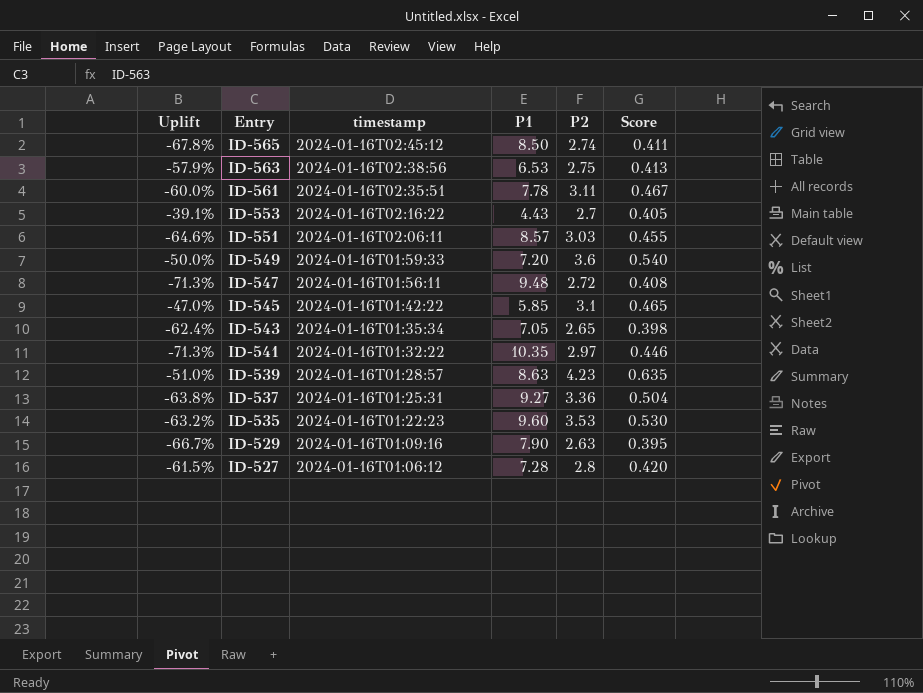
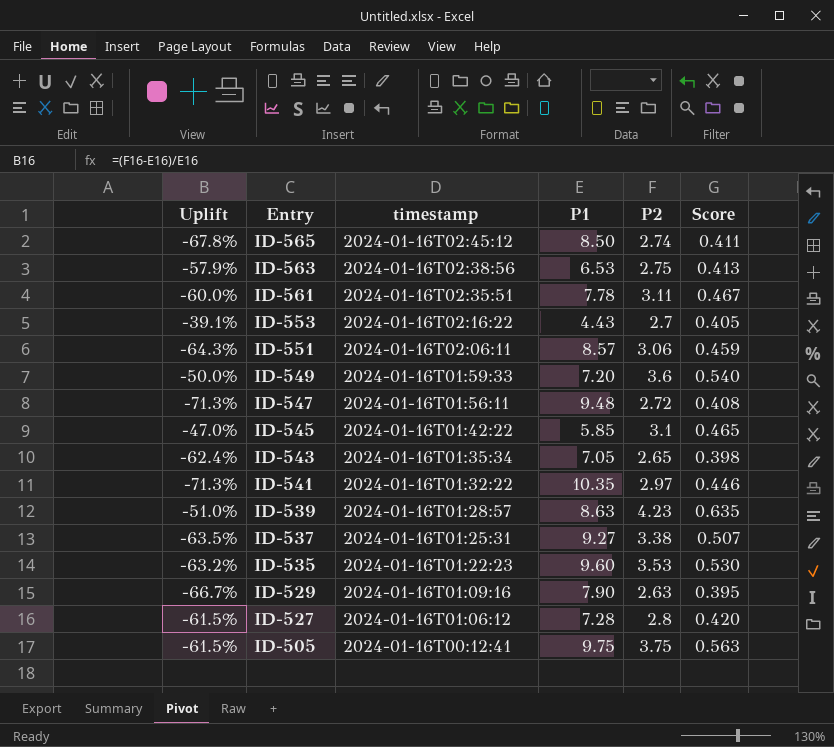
ID-551 | Uplift: -64.6% -> -64.3%
ID-551 | P2: 3.03 -> 3.06
ID-551 | Score: 0.455 -> 0.459
ID-537 | Uplift: -63.8% -> -63.5%
ID-537 | P2: 3.36 -> 3.38
ID-537 | Score: 0.504 -> 0.507
row ID-505: none -> -61.5% | 2024-01-16T00:12:41 | 9.75 | 3.75 | 0.563

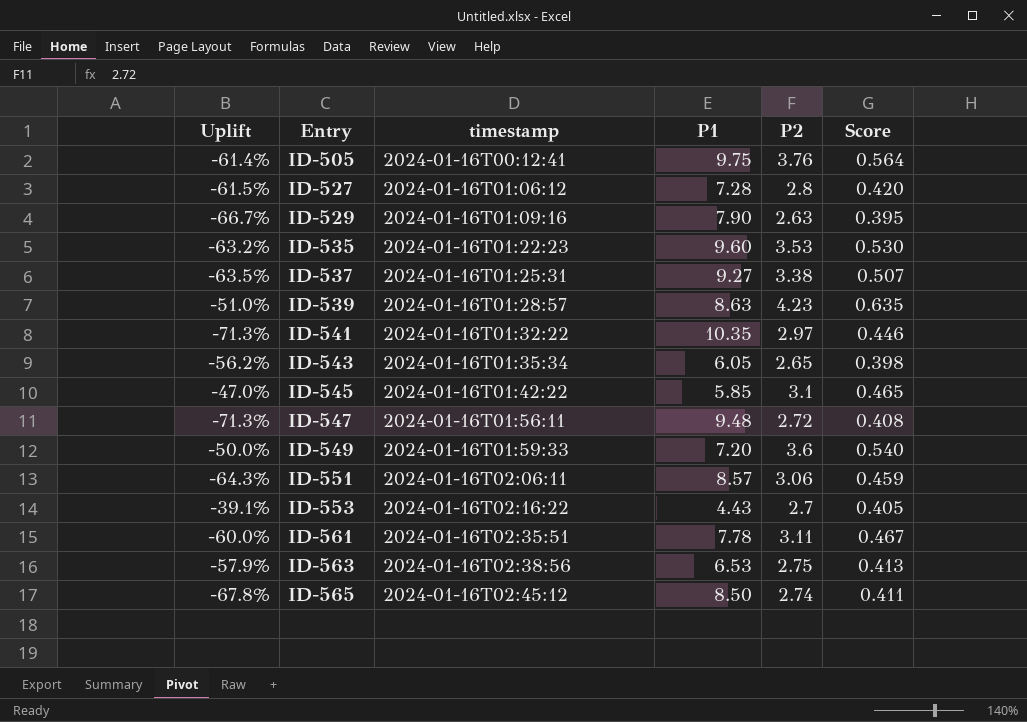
row order: Entry descending -> Entry ascending
ID-505 | Uplift: -61.5% -> -61.4%
ID-505 | P2: 3.75 -> 3.76
ID-505 | Score: 0.563 -> 0.564
ID-543 | Uplift: -62.4% -> -56.2%
ID-543 | P1: 7.05 -> 6.05

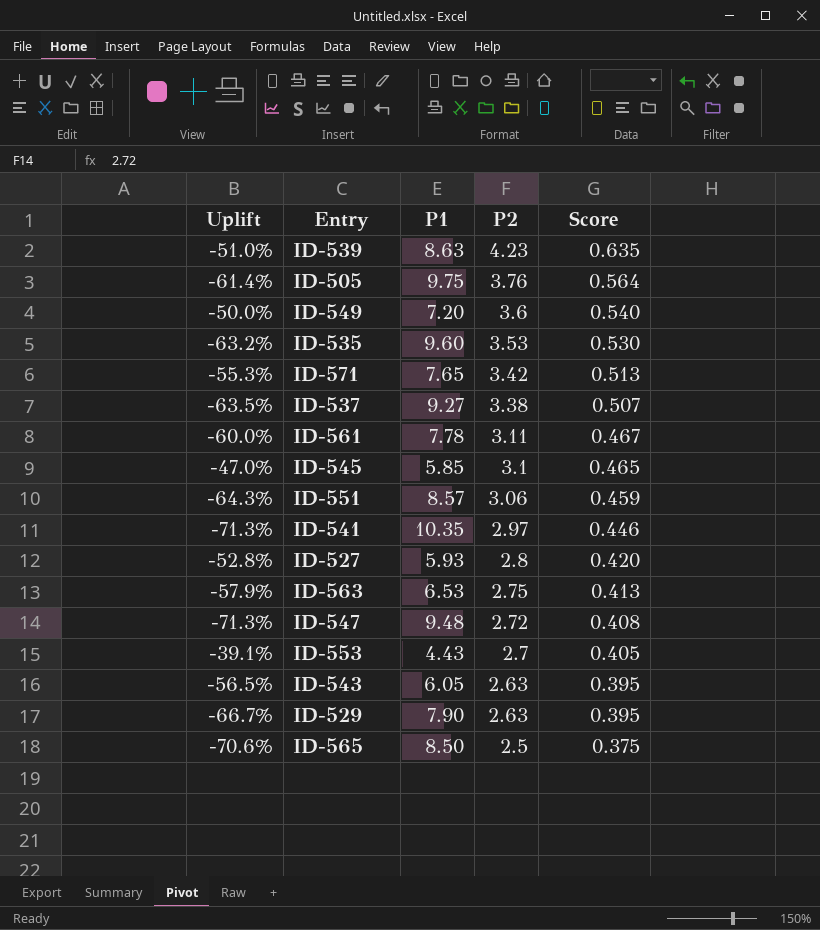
row order: Entry ascending -> P2 descending
column timestamp | position: 3 -> none
row ID-571: none -> -55.3% | 7.65 | 3.42 | 0.513
ID-527 | Uplift: -61.5% -> -52.8%
ID-527 | P1: 7.28 -> 5.93
ID-543 | Uplift: -56.2% -> -56.5%
ID-543 | P2: 2.65 -> 2.63
ID-543 | Score: 0.398 -> 0.395
ID-565 | Uplift: -67.8% -> -70.6%
ID-565 | P2: 2.74 -> 2.5
ID-565 | Score: 0.411 -> 0.375

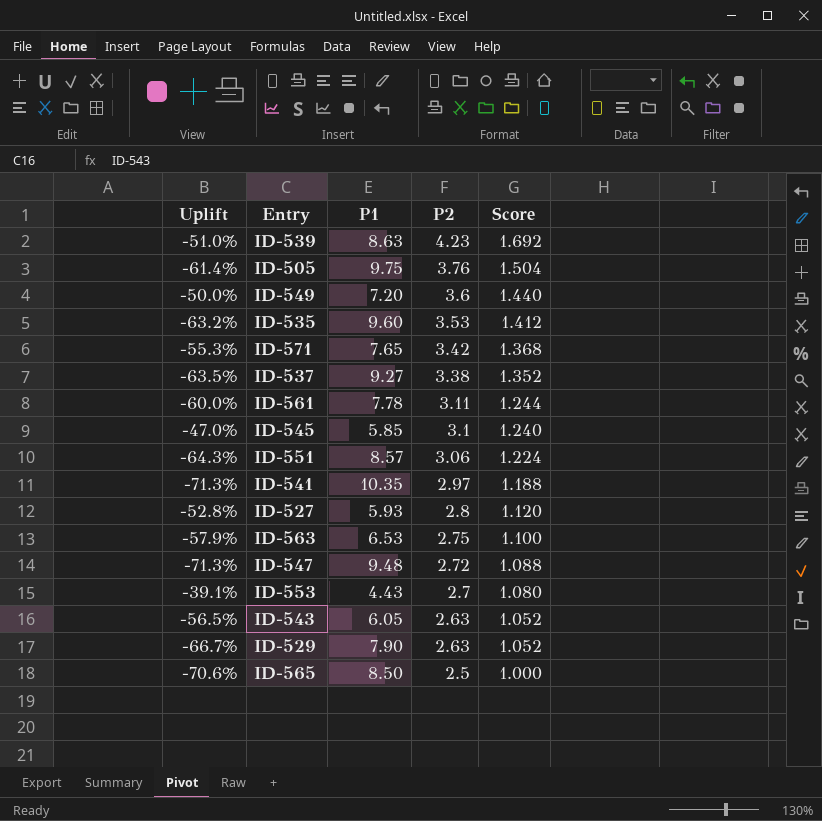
column Score | formula: [P2] * 0.15 -> [P2] * 0.4

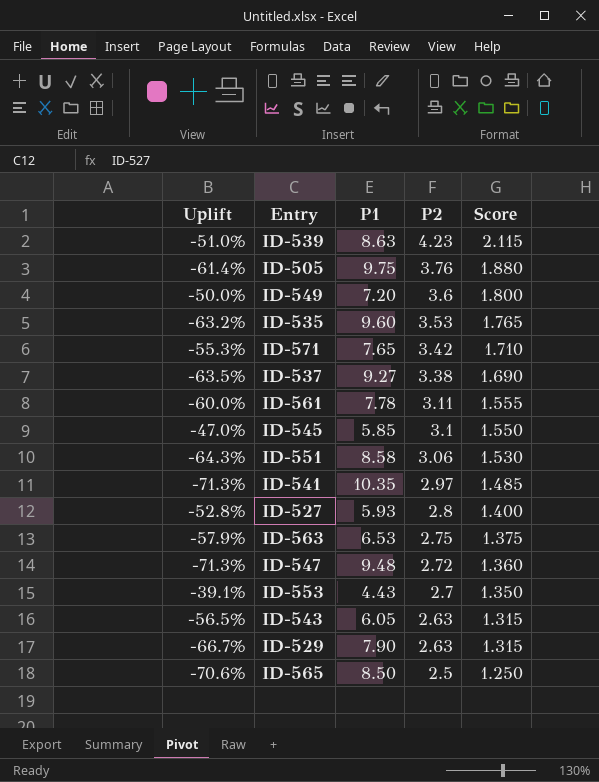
column Score | formula: [P2] * 0.4 -> [P2] * 0.5
ID-551 | P1: 8.57 -> 8.58

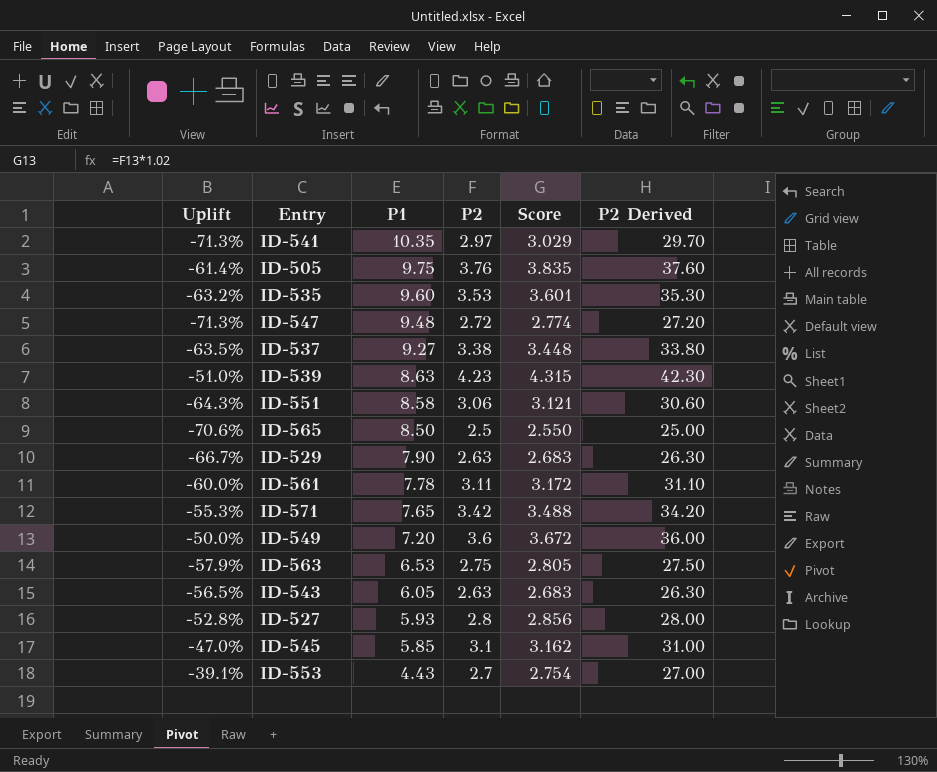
row order: P2 descending -> P1 descending
column Score | formula: [P2] * 0.5 -> [P2] * 1.02
column P2 Derived | formula: none -> [P2] * 10

